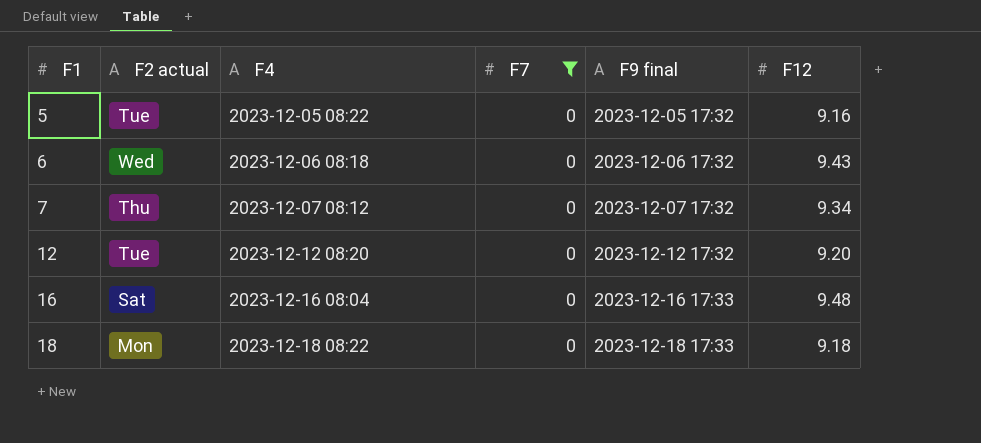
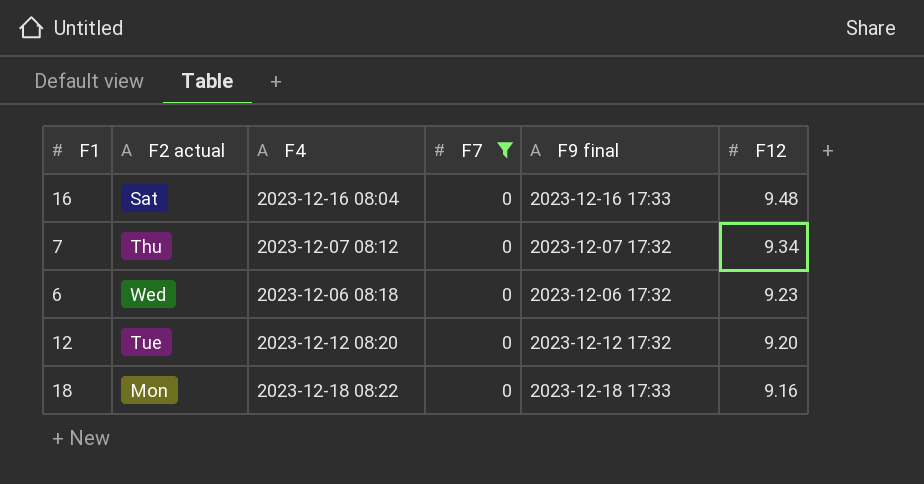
row order: F1 ascending -> F12 descending
row 5: Tue | 2023-12-05 08:22 | 0 | 2023-12-05 17:32 | 9.16 -> none
6 | F12: 9.43 -> 9.23
18 | F12: 9.18 -> 9.16

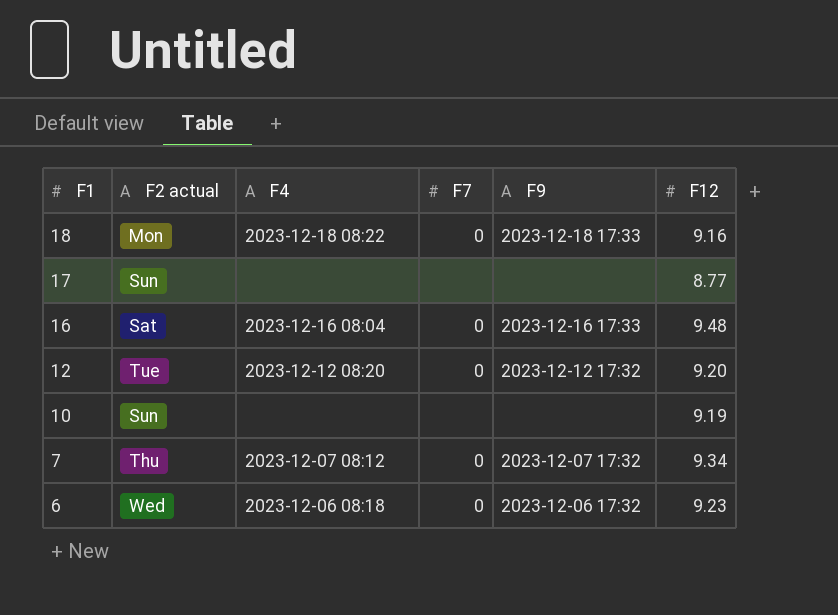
filter: F7 = 0 -> none
row order: F12 descending -> F1 descending
column name: F9 final -> F9

